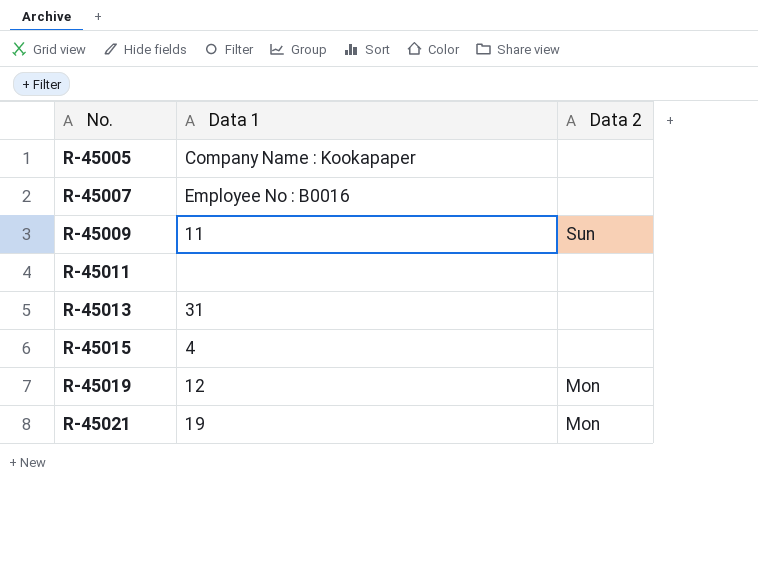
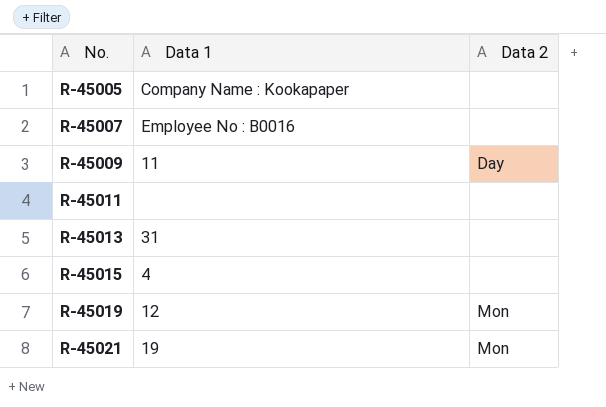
R-45009 | Data 2: Sun -> Day

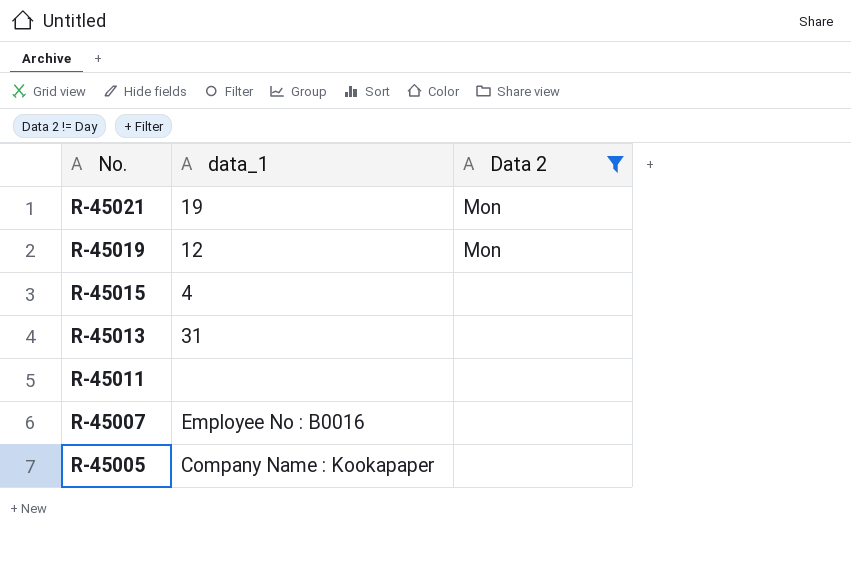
filter: none -> Data 2 != Day
row order: No. ascending -> No. descending
column name: Data 1 -> data_1

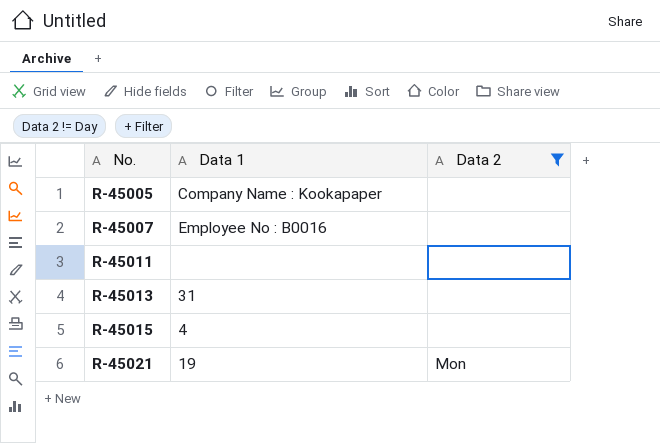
row order: No. descending -> No. ascending
column name: data_1 -> Data 1
row R-45019: 12 | Mon -> none

